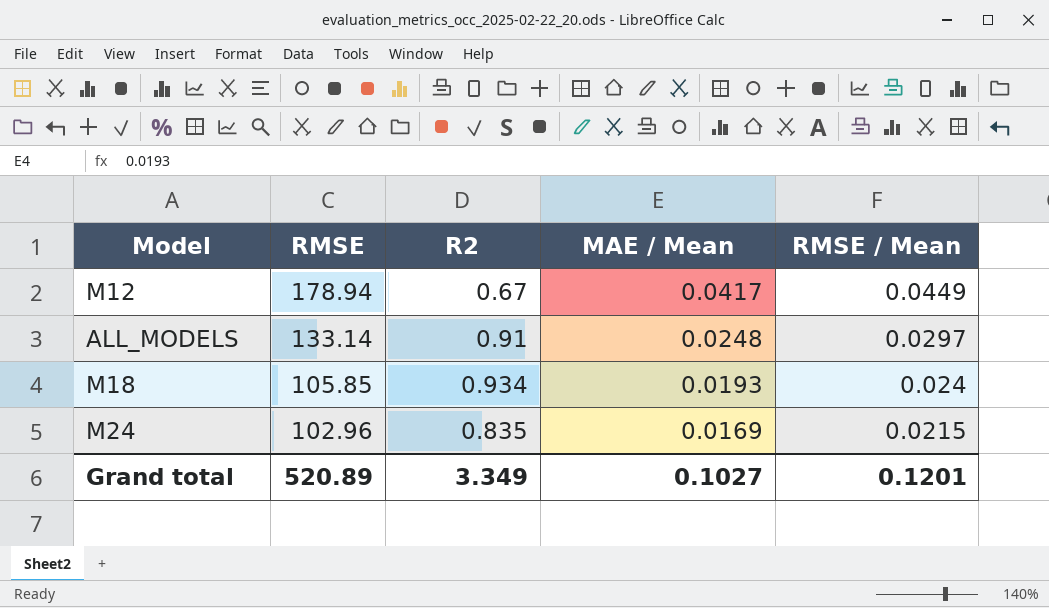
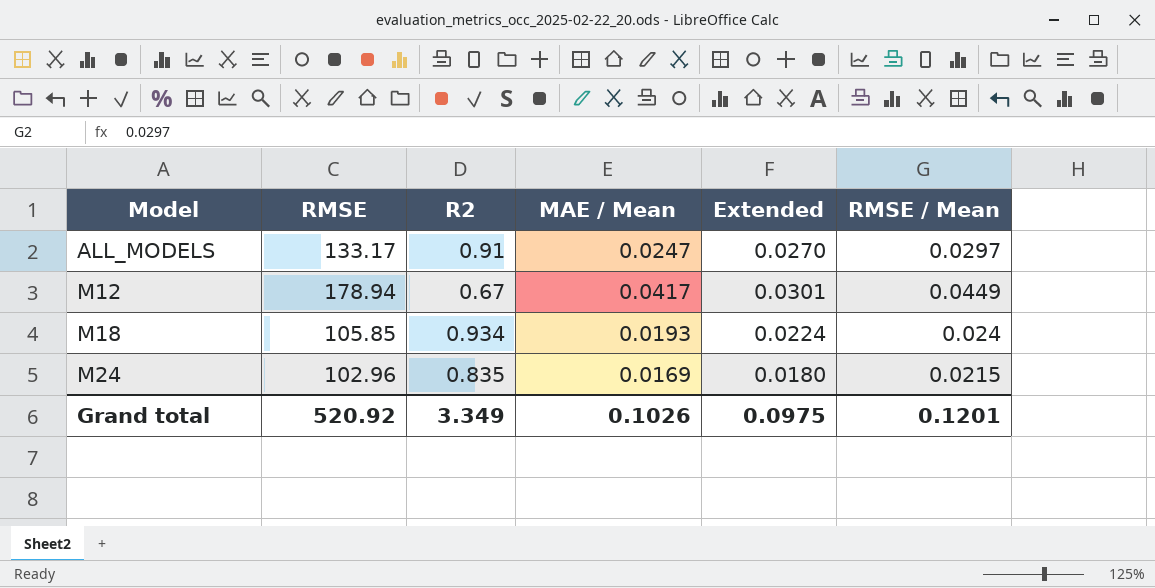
row order: RMSE descending -> Model ascending
column Extended | formula: none -> [R2] * [RMSE / Mean]
ALL_MODELS | RMSE: 133.14 -> 133.17
ALL_MODELS | MAE / Mean: 0.0248 -> 0.0247
Grand total | RMSE: 520.89 -> 520.92
Grand total | MAE / Mean: 0.1027 -> 0.1026

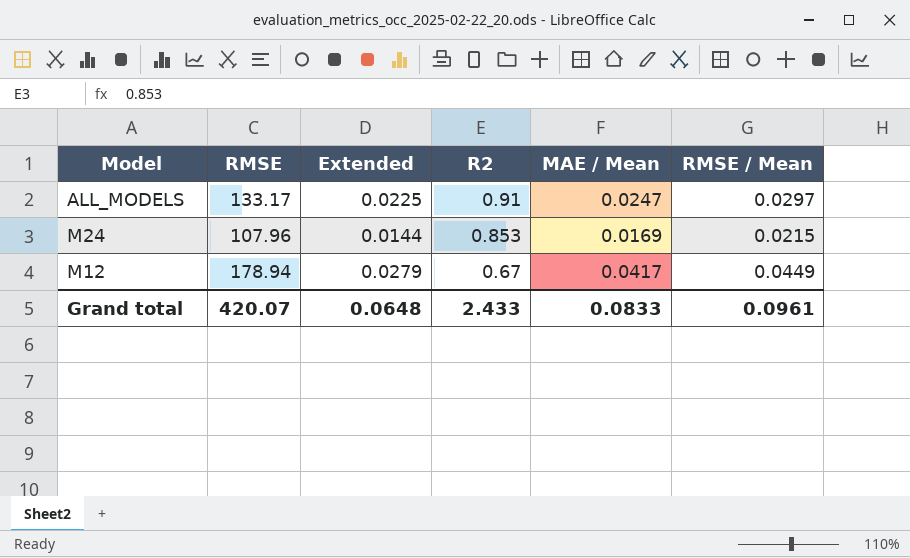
row order: Model ascending -> R2 descending
column Extended | formula: [R2] * [RMSE / Mean] -> [R2] * [MAE / Mean]
column Extended | position: 5 -> 3
row M18: 105.85 | 0.934 | 0.0193 | 0.0224 | 0.024 -> none
M24 | RMSE: 102.96 -> 107.96
M24 | R2: 0.835 -> 0.853
Grand total | RMSE: 520.92 -> 420.07
Grand total | Extended: 0.0975 -> 0.0648
Grand total | R2: 3.349 -> 2.433
Grand total | MAE / Mean: 0.1026 -> 0.0833
Grand total | RMSE / Mean: 0.1201 -> 0.0961

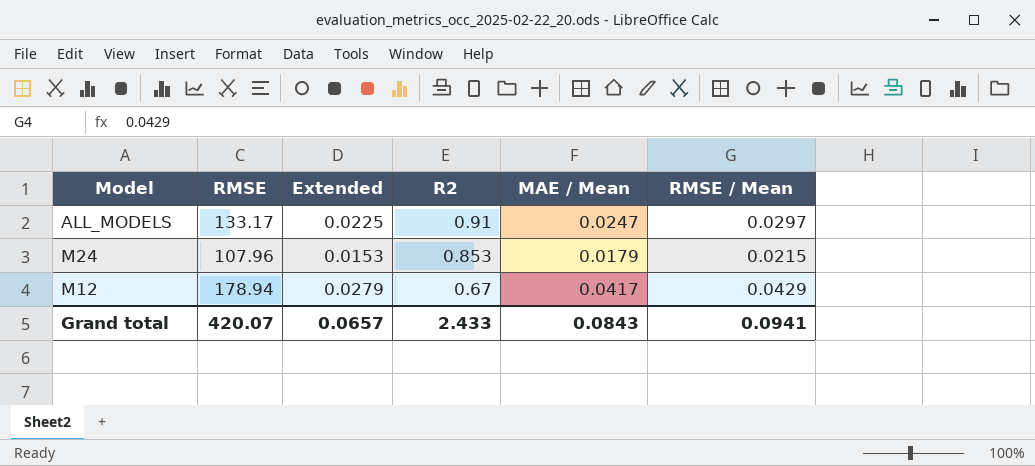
M24 | Extended: 0.0144 -> 0.0153
M24 | MAE / Mean: 0.0169 -> 0.0179
M12 | RMSE / Mean: 0.0449 -> 0.0429
Grand total | Extended: 0.0648 -> 0.0657
Grand total | MAE / Mean: 0.0833 -> 0.0843
Grand total | RMSE / Mean: 0.0961 -> 0.0941

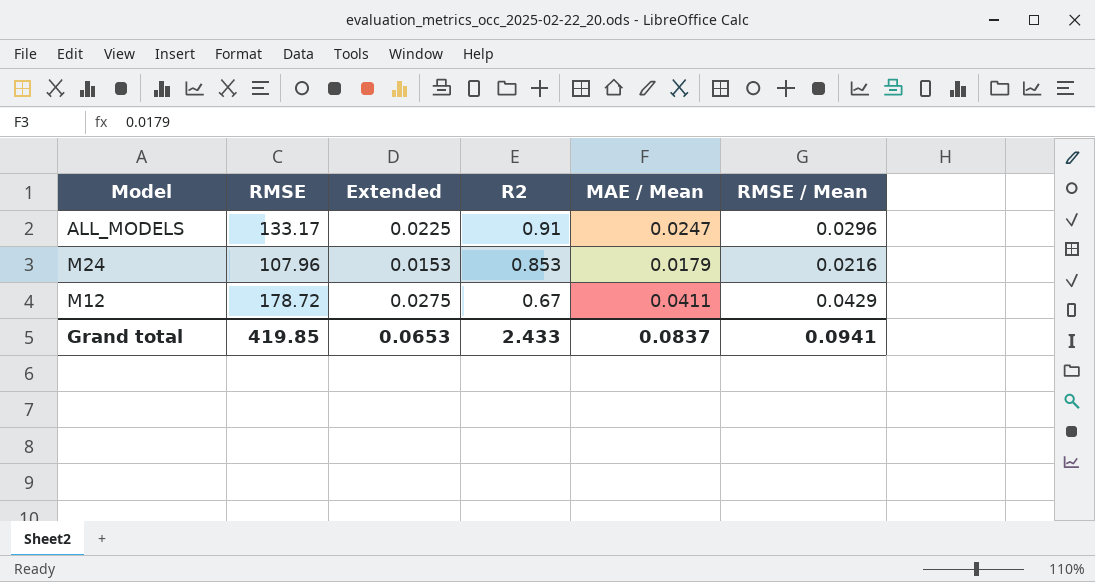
ALL_MODELS | RMSE / Mean: 0.0297 -> 0.0296
M24 | RMSE / Mean: 0.0215 -> 0.0216
M12 | RMSE: 178.94 -> 178.72
M12 | Extended: 0.0279 -> 0.0275
M12 | MAE / Mean: 0.0417 -> 0.0411
Grand total | RMSE: 420.07 -> 419.85
Grand total | Extended: 0.0657 -> 0.0653
Grand total | MAE / Mean: 0.0843 -> 0.0837

